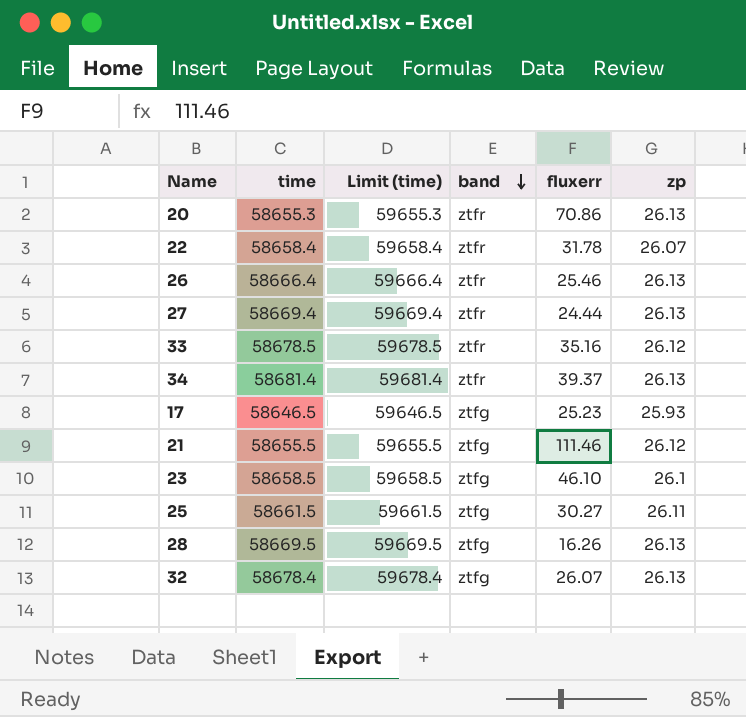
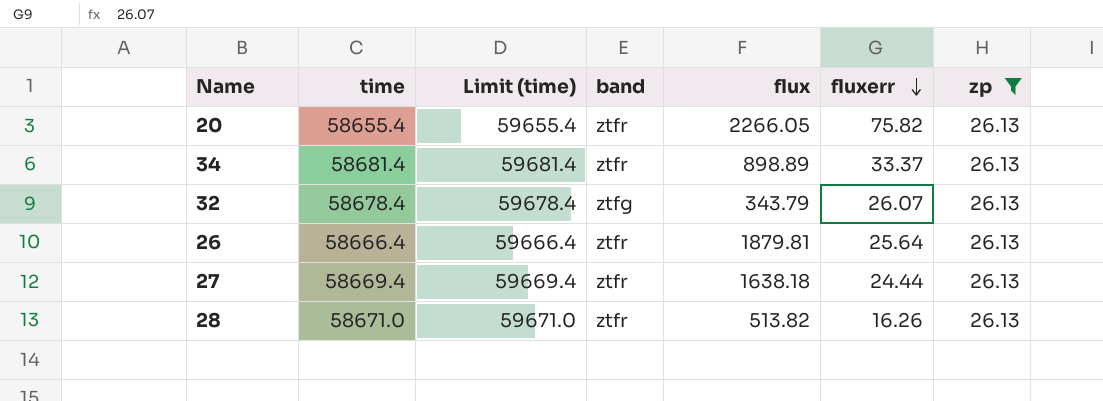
filter: none -> zp = 26.13
row order: band descending -> fluxerr descending
column flux | position: none -> 5
20 | time: 58655.3 -> 58655.4
20 | Limit (time): 59655.3 -> 59655.4
20 | fluxerr: 70.86 -> 75.82
34 | fluxerr: 39.37 -> 33.37
26 | fluxerr: 25.46 -> 25.64
28 | time: 58669.5 -> 58671.0
28 | Limit (time): 59669.5 -> 59671.0
28 | band: ztfg -> ztfr

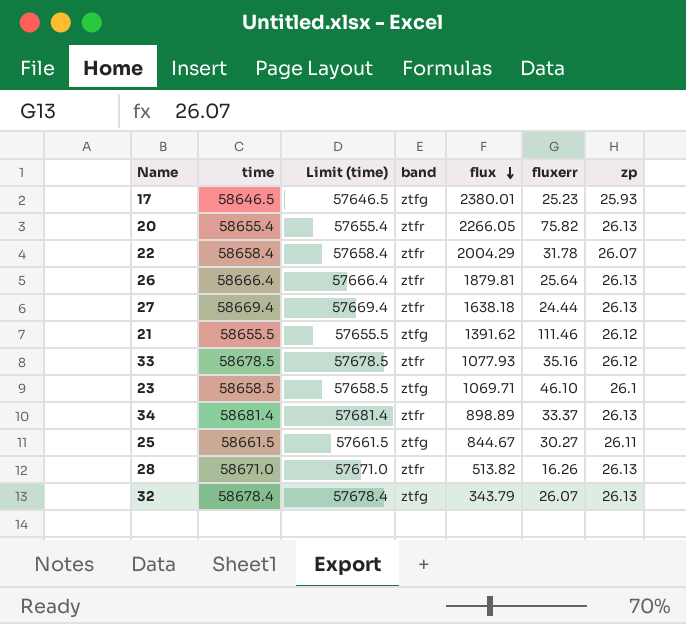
filter: zp = 26.13 -> none
row order: fluxerr descending -> flux descending
column Limit (time) | formula: [time] + 1000 -> [time] - 1000

